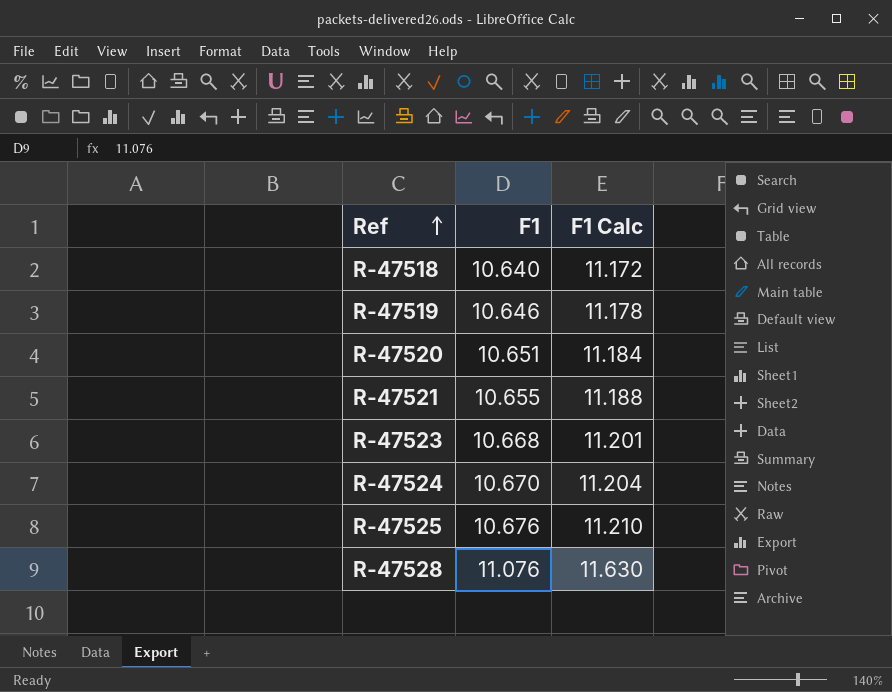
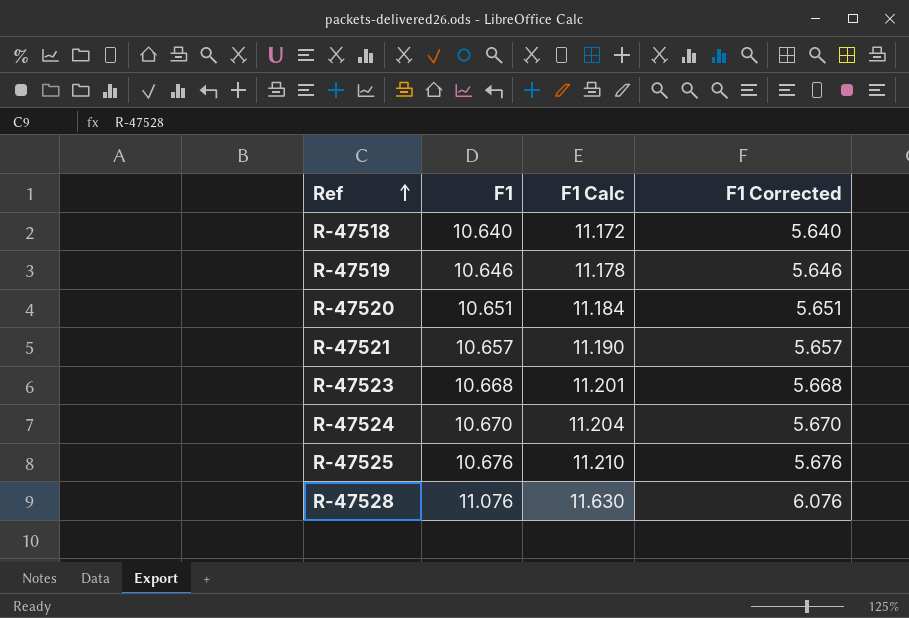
column F1 Corrected | formula: none -> [F1] - 5
R-47521 | F1: 10.655 -> 10.657
R-47521 | F1 Calc: 11.188 -> 11.190

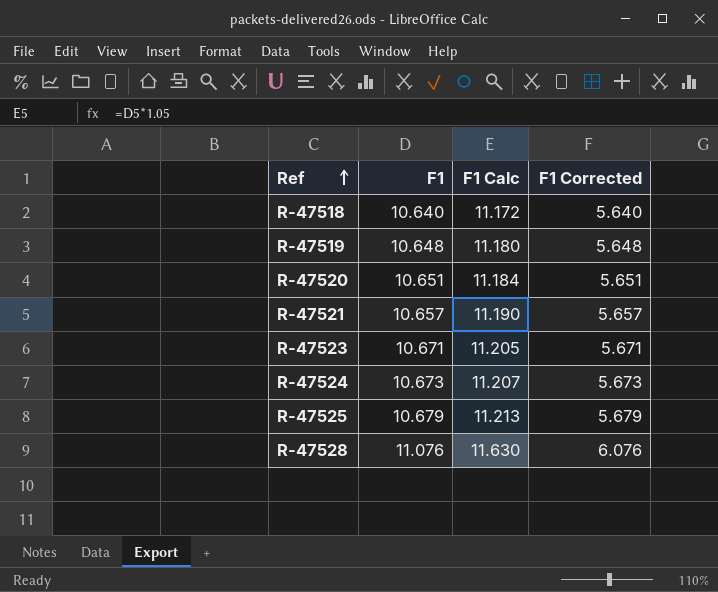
R-47519 | F1: 10.646 -> 10.648
R-47519 | F1 Calc: 11.178 -> 11.180
R-47519 | F1 Corrected: 5.646 -> 5.648
R-47523 | F1: 10.668 -> 10.671
R-47523 | F1 Calc: 11.201 -> 11.205
R-47523 | F1 Corrected: 5.668 -> 5.671
R-47524 | F1: 10.670 -> 10.673
R-47524 | F1 Calc: 11.204 -> 11.207
R-47524 | F1 Corrected: 5.670 -> 5.673
R-47525 | F1: 10.676 -> 10.679
R-47525 | F1 Calc: 11.210 -> 11.213
R-47525 | F1 Corrected: 5.676 -> 5.679

